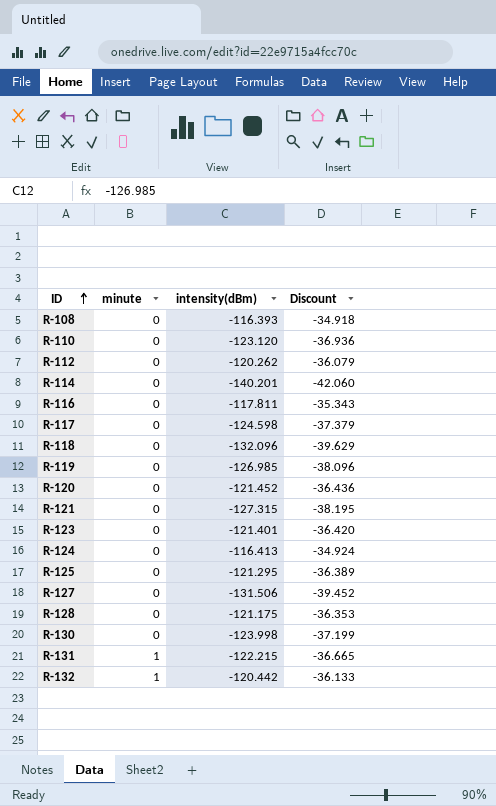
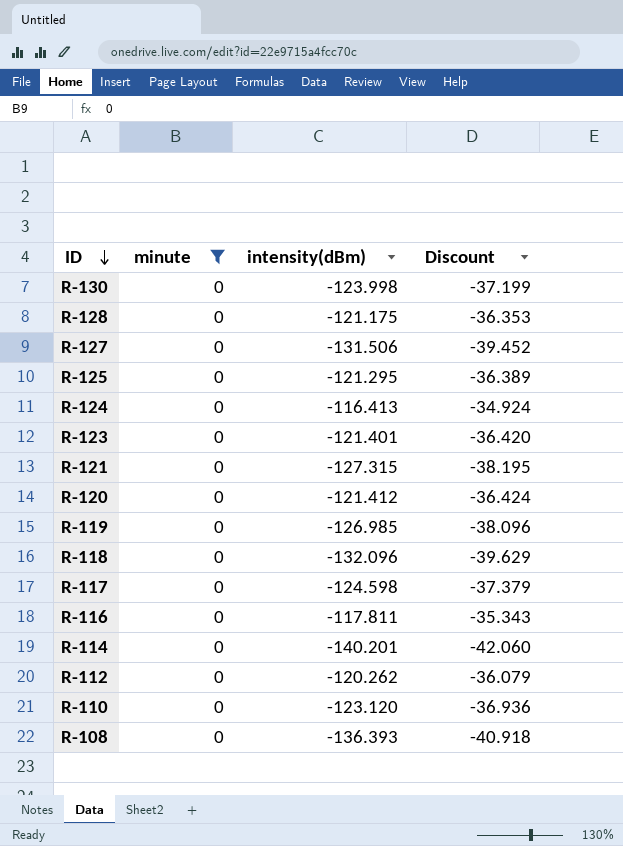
filter: none -> minute = 0
row order: ID ascending -> ID descending
R-120 | intensity(dBm): -121.452 -> -121.412
R-120 | Discount: -36.436 -> -36.424
R-108 | intensity(dBm): -116.393 -> -136.393
R-108 | Discount: -34.918 -> -40.918

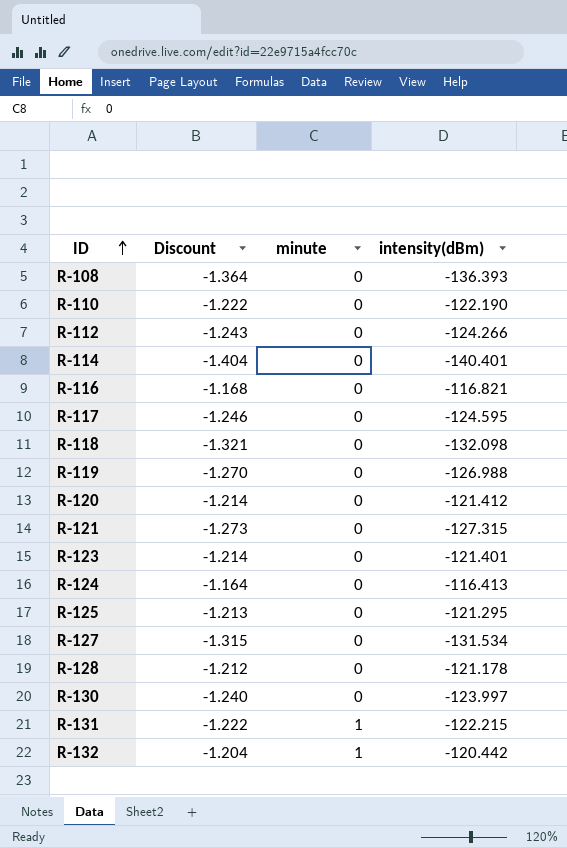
filter: minute = 0 -> none
row order: ID descending -> ID ascending
column Discount | formula: [intensity(dBm)] * 0.3 -> [intensity(dBm)] * 0.01
column Discount | position: 4 -> 2
R-110 | intensity(dBm): -123.120 -> -122.190
R-112 | intensity(dBm): -120.262 -> -124.266
R-114 | intensity(dBm): -140.201 -> -140.401
R-116 | intensity(dBm): -117.811 -> -116.821
R-117 | intensity(dBm): -124.598 -> -124.595
R-118 | intensity(dBm): -132.096 -> -132.098
R-119 | intensity(dBm): -126.985 -> -126.988
R-127 | intensity(dBm): -131.506 -> -131.534
R-128 | intensity(dBm): -121.175 -> -121.178
R-130 | intensity(dBm): -123.998 -> -123.997

